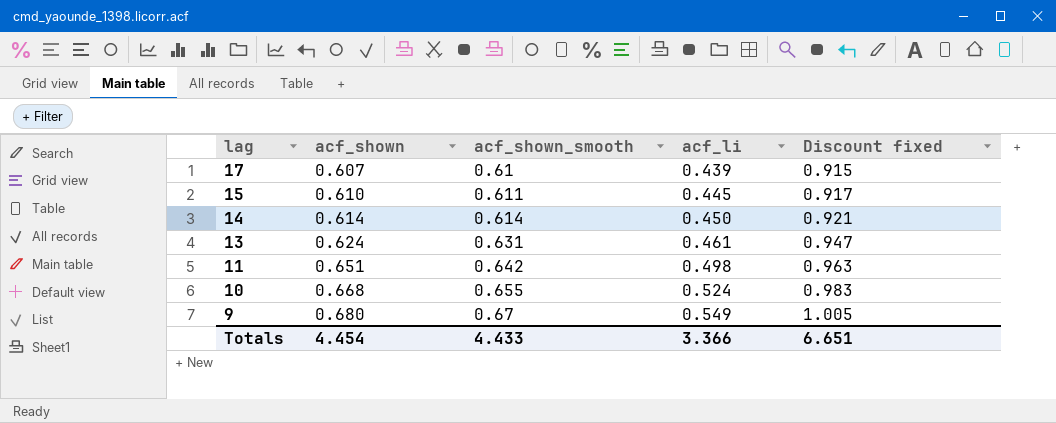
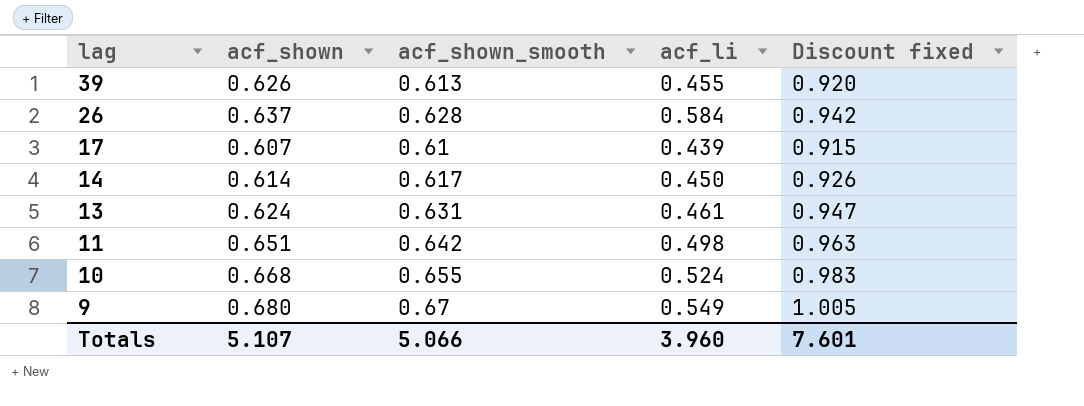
row 15: 0.610 | 0.611 | 0.445 | 0.917 -> none
row 39: none -> 0.626 | 0.613 | 0.455 | 0.920
row 26: none -> 0.637 | 0.628 | 0.584 | 0.942
14 | acf_shown_smooth: 0.614 -> 0.617
14 | Discount fixed: 0.921 -> 0.926
Totals | acf_shown: 4.454 -> 5.107
Totals | acf_shown_smooth: 4.433 -> 5.066
Totals | acf_li: 3.366 -> 3.960
Totals | Discount fixed: 6.651 -> 7.601

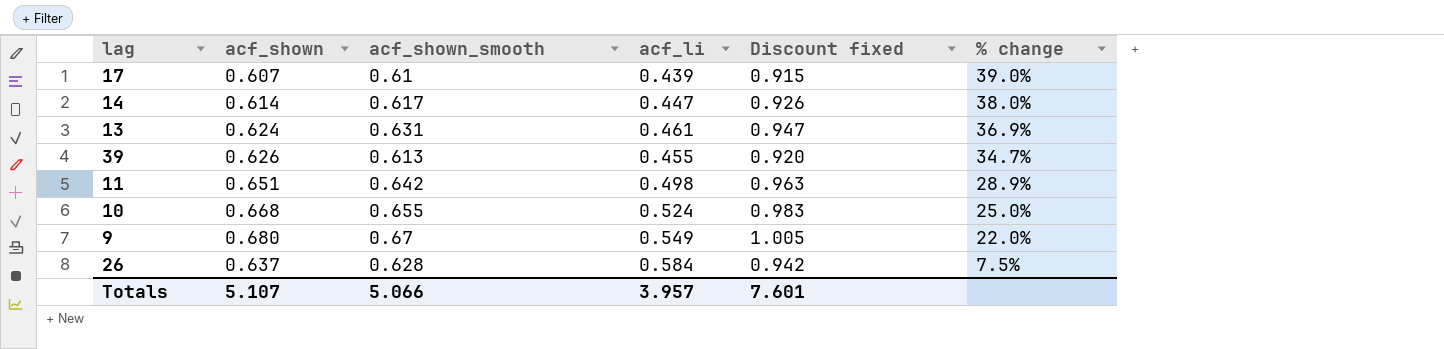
row order: lag descending -> % change descending
column % change | formula: none -> ([acf_shown_smooth] - [acf_li]) / [acf_li]
14 | acf_li: 0.450 -> 0.447
Totals | acf_li: 3.960 -> 3.957

